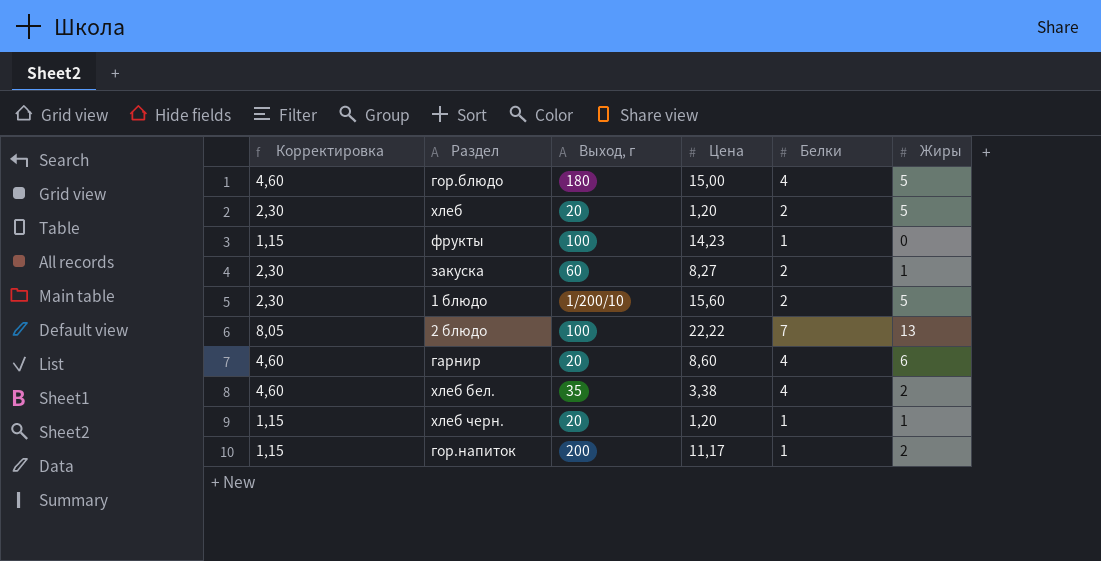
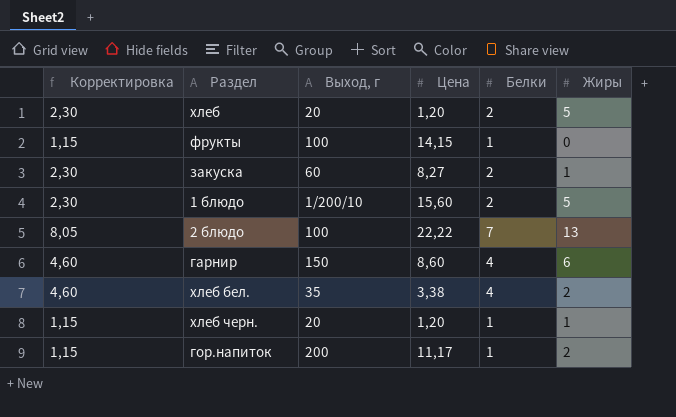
row гор.блюдо: 4,60 | 180 | 15,00 | 4 | 5 -> none
фрукты | Цена: 14,23 -> 14,15
гарнир | Выход, г: 20 -> 150

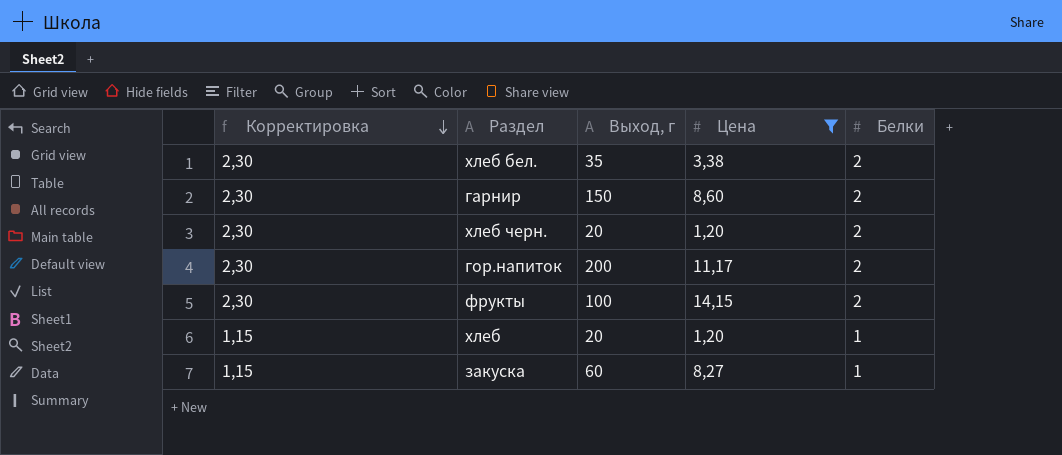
filter: none -> Цена <= 14,15
row order: none -> Корректировка descending
column Жиры | position: 6 -> none
хлеб бел. | Корректировка: 4,60 -> 2,30
хлеб бел. | Белки: 4 -> 2
гарнир | Корректировка: 4,60 -> 2,30
гарнир | Белки: 4 -> 2
хлеб черн. | Корректировка: 1,15 -> 2,30
хлеб черн. | Белки: 1 -> 2
гор.напиток | Корректировка: 1,15 -> 2,30
гор.напиток | Белки: 1 -> 2
фрукты | Корректировка: 1,15 -> 2,30
фрукты | Белки: 1 -> 2
хлеб | Корректировка: 2,30 -> 1,15
хлеб | Белки: 2 -> 1
закуска | Корректировка: 2,30 -> 1,15
закуска | Белки: 2 -> 1

